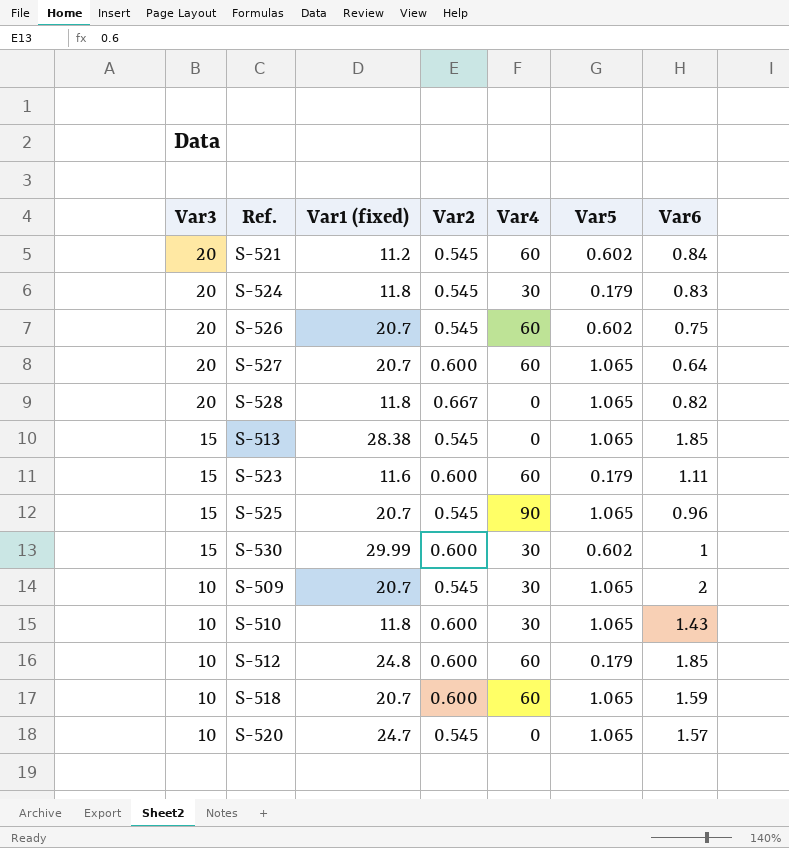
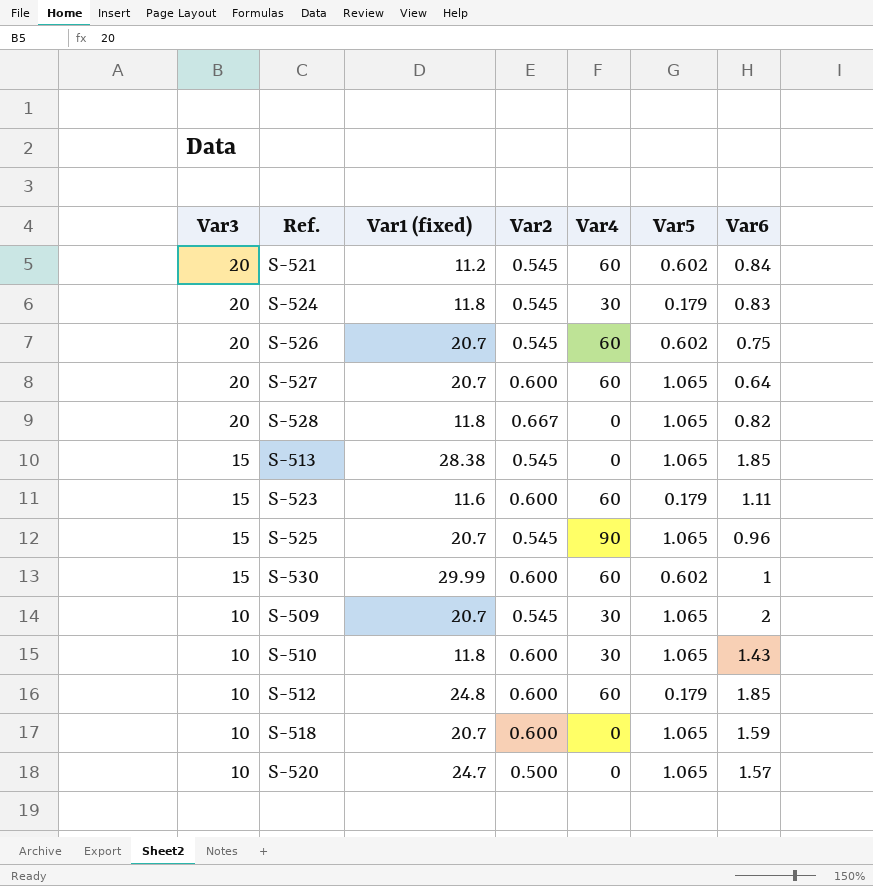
S-530 | Var4: 30 -> 60
S-518 | Var4: 60 -> 0
S-520 | Var2: 0.545 -> 0.500

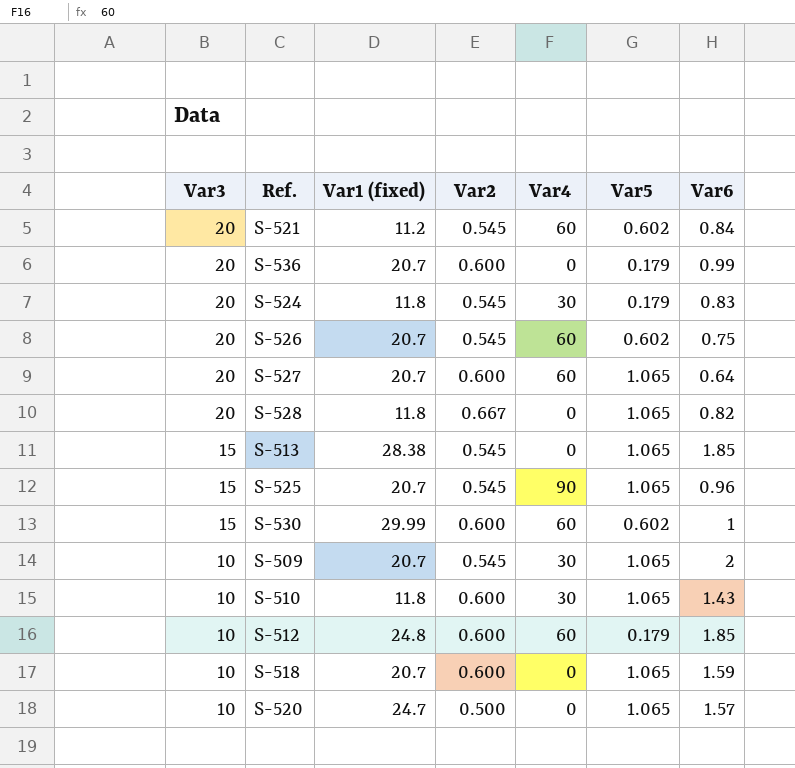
row S-523: 15 | 11.6 | 0.600 | 60 | 0.179 | 1.11 -> none
row S-536: none -> 20 | 20.7 | 0.600 | 0 | 0.179 | 0.99

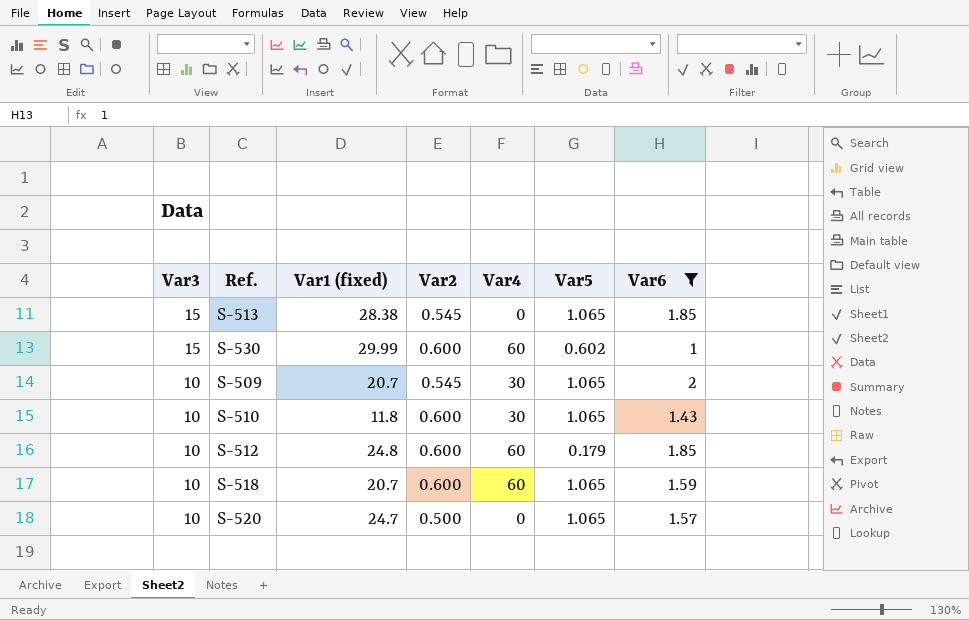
filter: none -> Var6 >= 1
S-518 | Var4: 0 -> 60

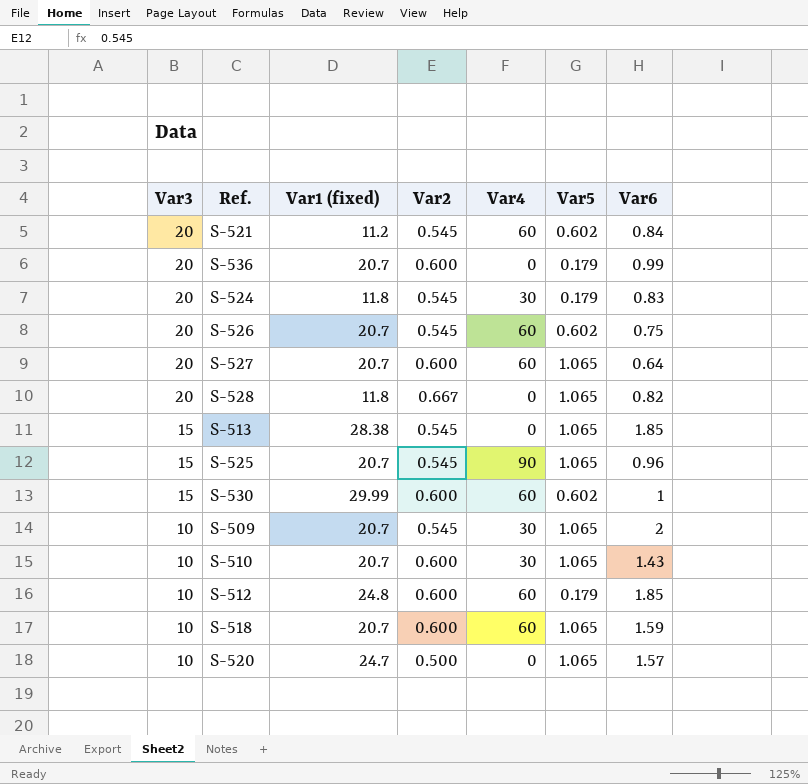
filter: Var6 >= 1 -> none
S-510 | Var1 (fixed): 11.8 -> 20.7

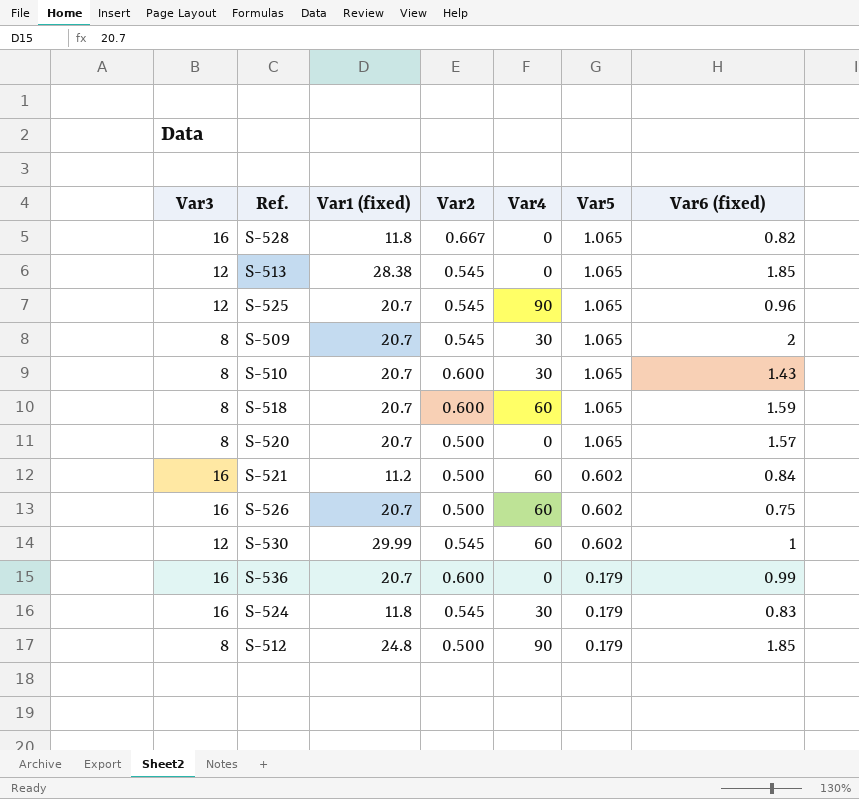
row order: Var3 descending -> Var5 descending
column name: Var6 -> Var6 (fixed)
row S-527: 20 | 20.7 | 0.600 | 60 | 1.065 | 0.64 -> none
S-528 | Var3: 20 -> 16
S-513 | Var3: 15 -> 12
S-525 | Var3: 15 -> 12
S-509 | Var3: 10 -> 8
S-510 | Var3: 10 -> 8
S-518 | Var3: 10 -> 8
S-520 | Var3: 10 -> 8
S-520 | Var1 (fixed): 24.7 -> 20.7
S-521 | Var3: 20 -> 16
S-521 | Var2: 0.545 -> 0.500
S-526 | Var3: 20 -> 16
S-526 | Var2: 0.545 -> 0.500
S-530 | Var3: 15 -> 12
S-530 | Var2: 0.600 -> 0.545
S-536 | Var3: 20 -> 16
S-524 | Var3: 20 -> 16
S-512 | Var3: 10 -> 8
S-512 | Var2: 0.600 -> 0.500
S-512 | Var4: 60 -> 90

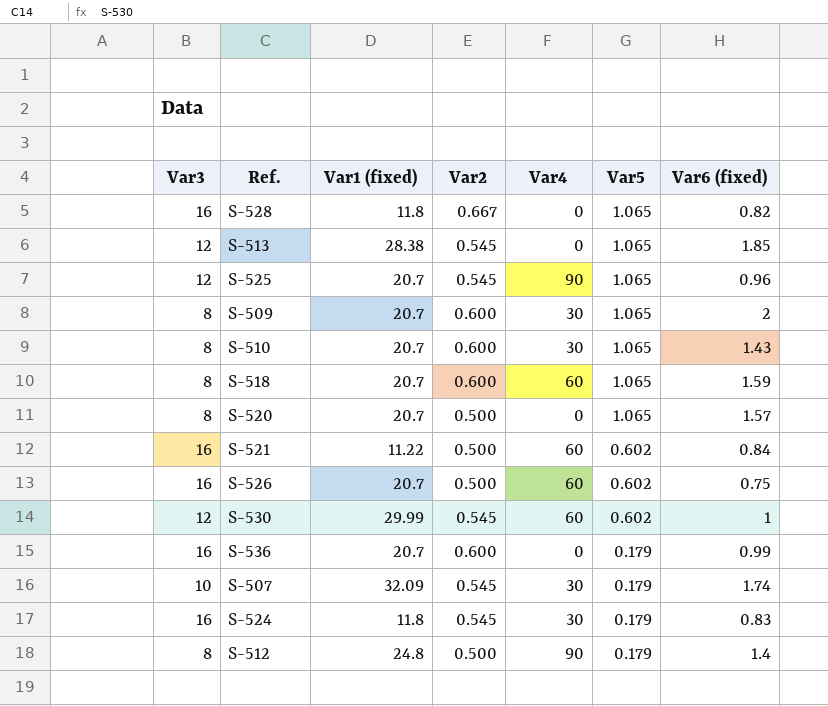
S-509 | Var2: 0.545 -> 0.600
S-521 | Var1 (fixed): 11.2 -> 11.22
row S-507: none -> 10 | 32.09 | 0.545 | 30 | 0.179 | 1.74
S-512 | Var6 (fixed): 1.85 -> 1.4

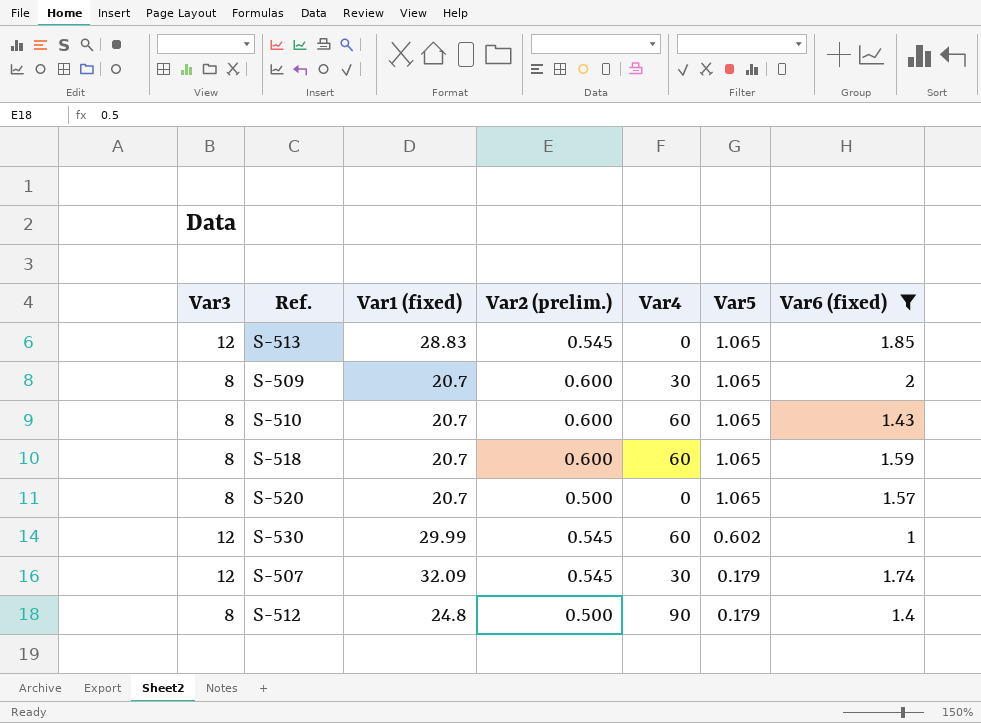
filter: none -> Var6 (fixed) >= 1
column name: Var2 -> Var2 (prelim.)
S-513 | Var1 (fixed): 28.38 -> 28.83
S-510 | Var4: 30 -> 60
S-507 | Var3: 10 -> 12

